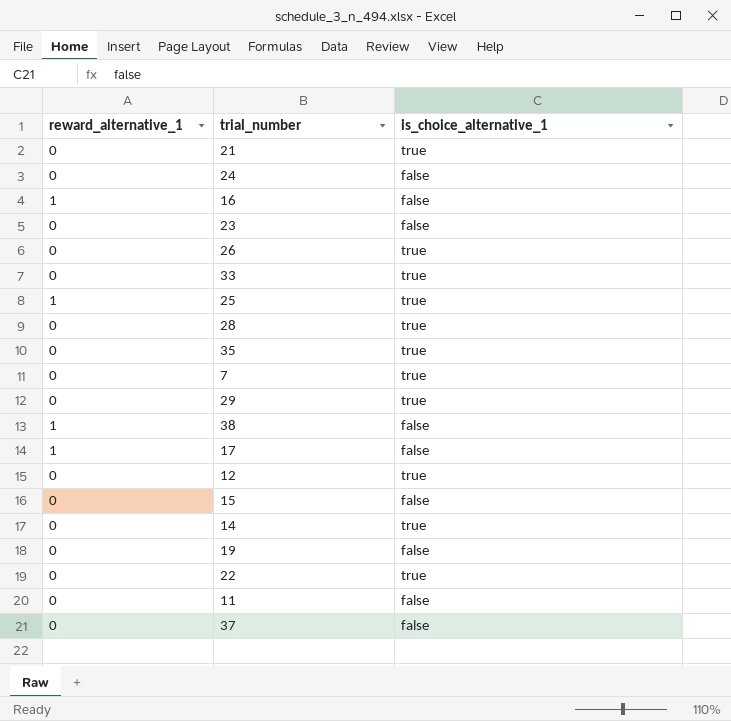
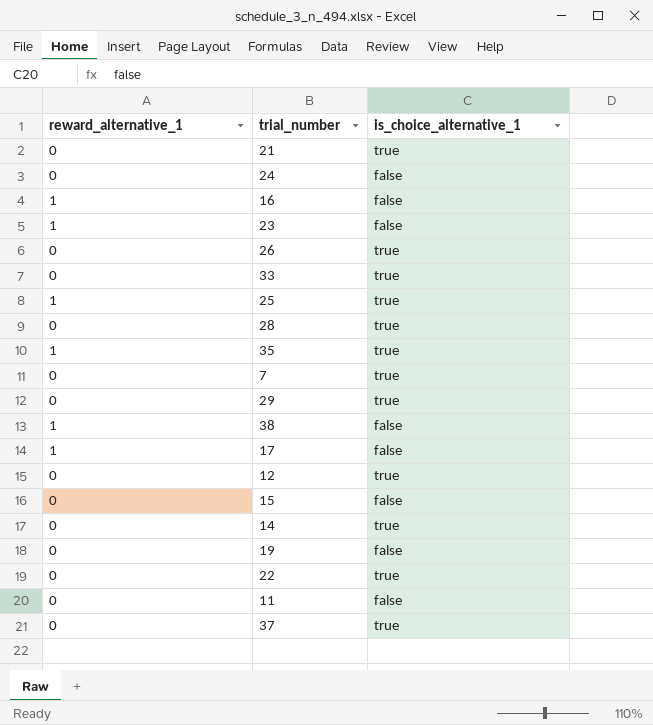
23 | reward_alternative_1: 0 -> 1
35 | reward_alternative_1: 0 -> 1
37 | is_choice_alternative_1: false -> true

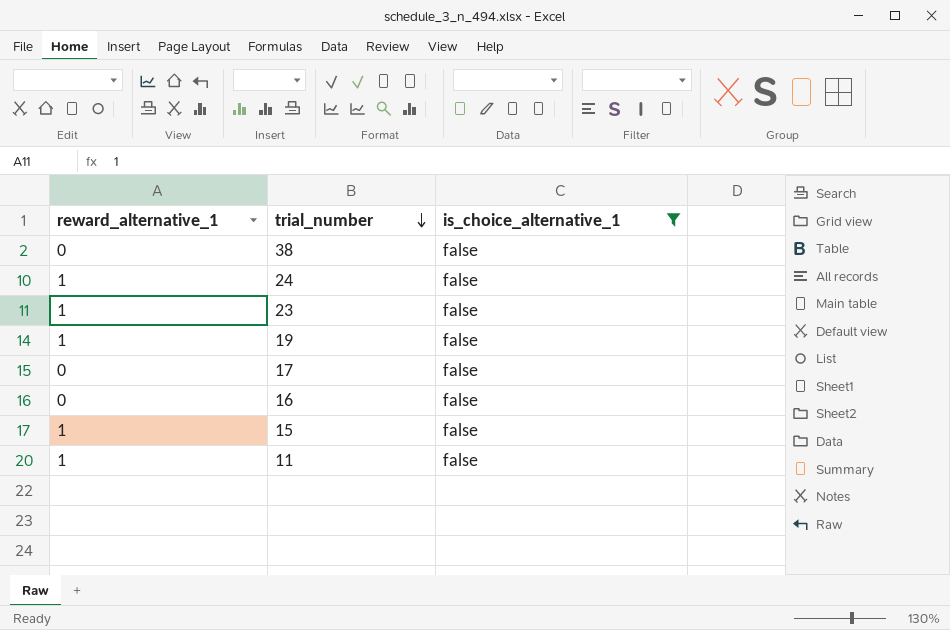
filter: none -> is_choice_alternative_1 = false
row order: none -> trial_number descending
38 | reward_alternative_1: 1 -> 0
24 | reward_alternative_1: 0 -> 1
19 | reward_alternative_1: 0 -> 1
17 | reward_alternative_1: 1 -> 0
16 | reward_alternative_1: 1 -> 0
15 | reward_alternative_1: 0 -> 1
11 | reward_alternative_1: 0 -> 1

